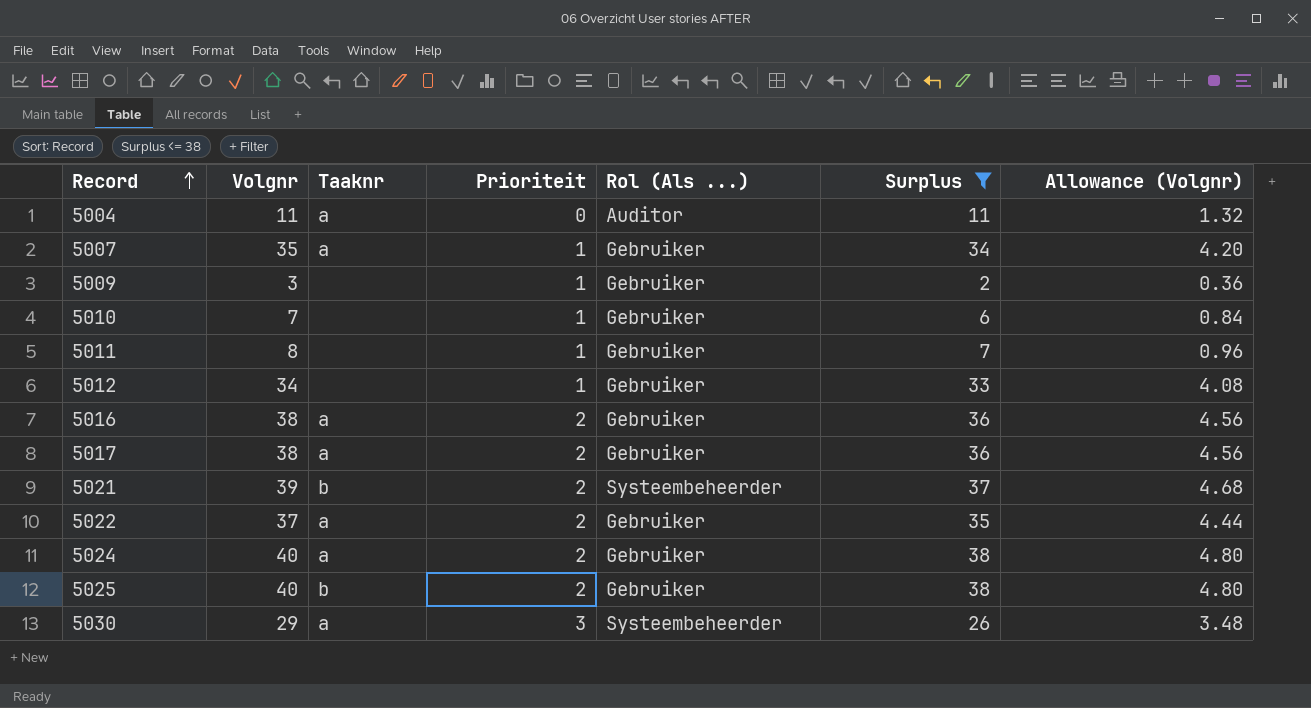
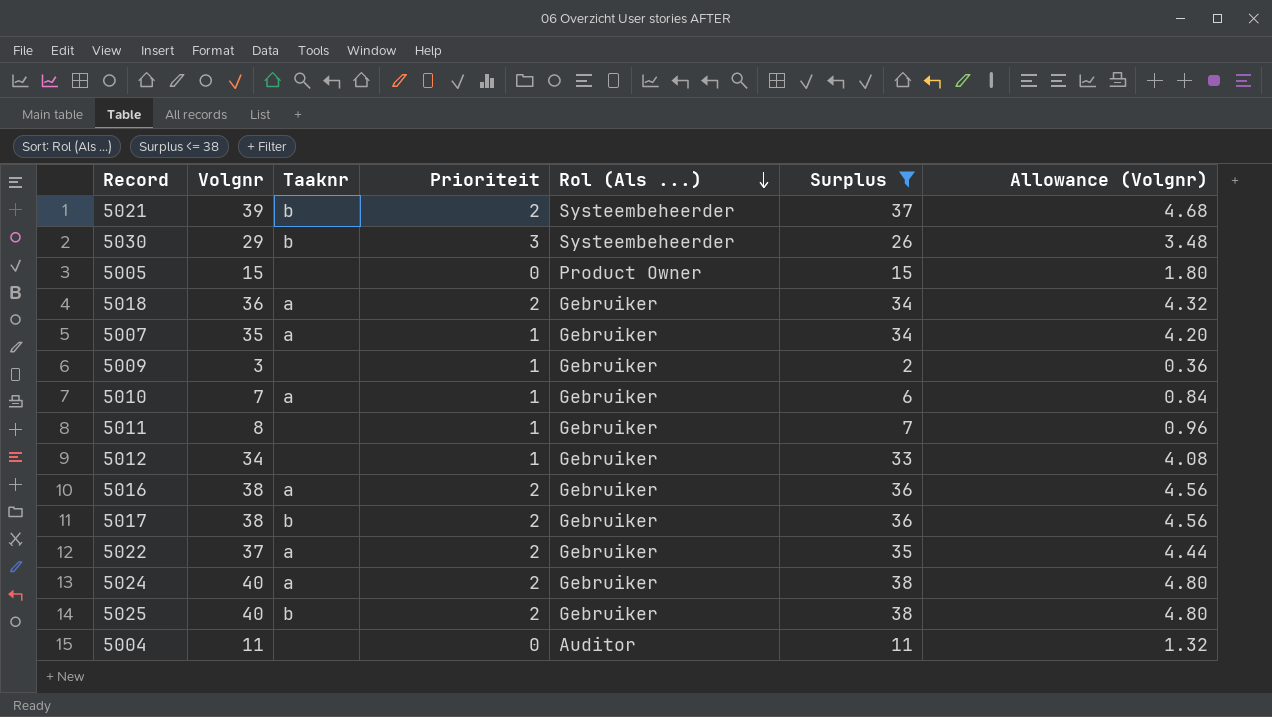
row order: Record ascending -> Rol (Als ...) descending
5030 | Taaknr: a -> b
row 5005: none -> 15 | none | 0 | Product Owner | 15 | 1.80
row 5018: none -> 36 | a | 2 | Gebruiker | 34 | 4.32
5010 | Taaknr: none -> a
5017 | Taaknr: a -> b
5004 | Taaknr: a -> none

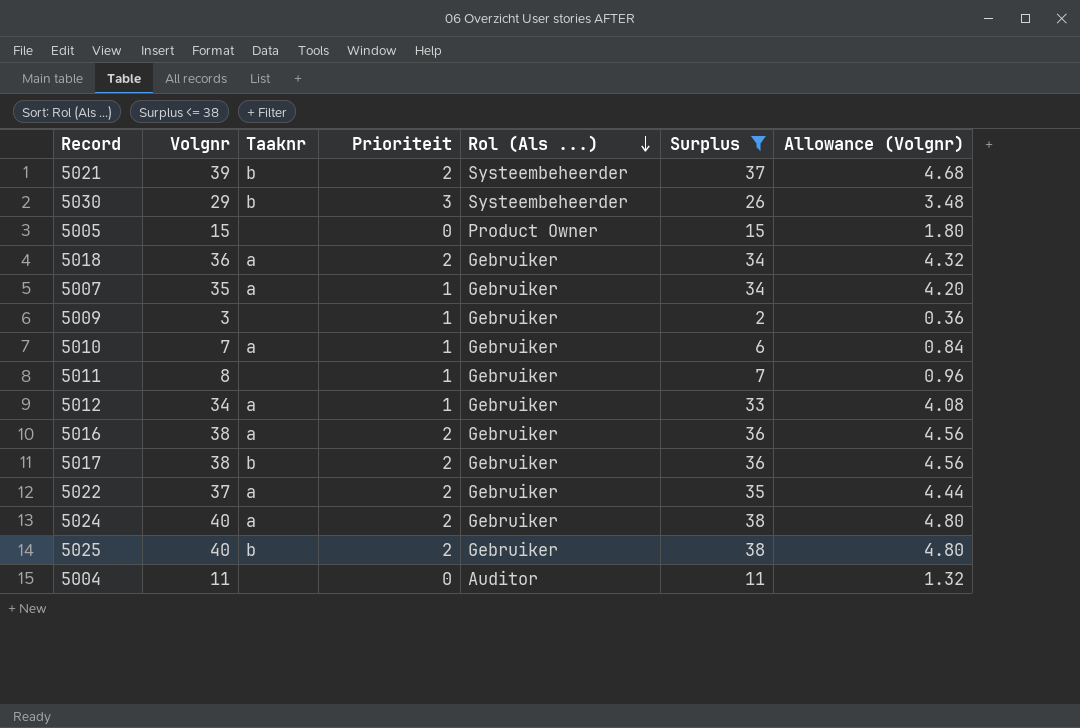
5012 | Taaknr: none -> a

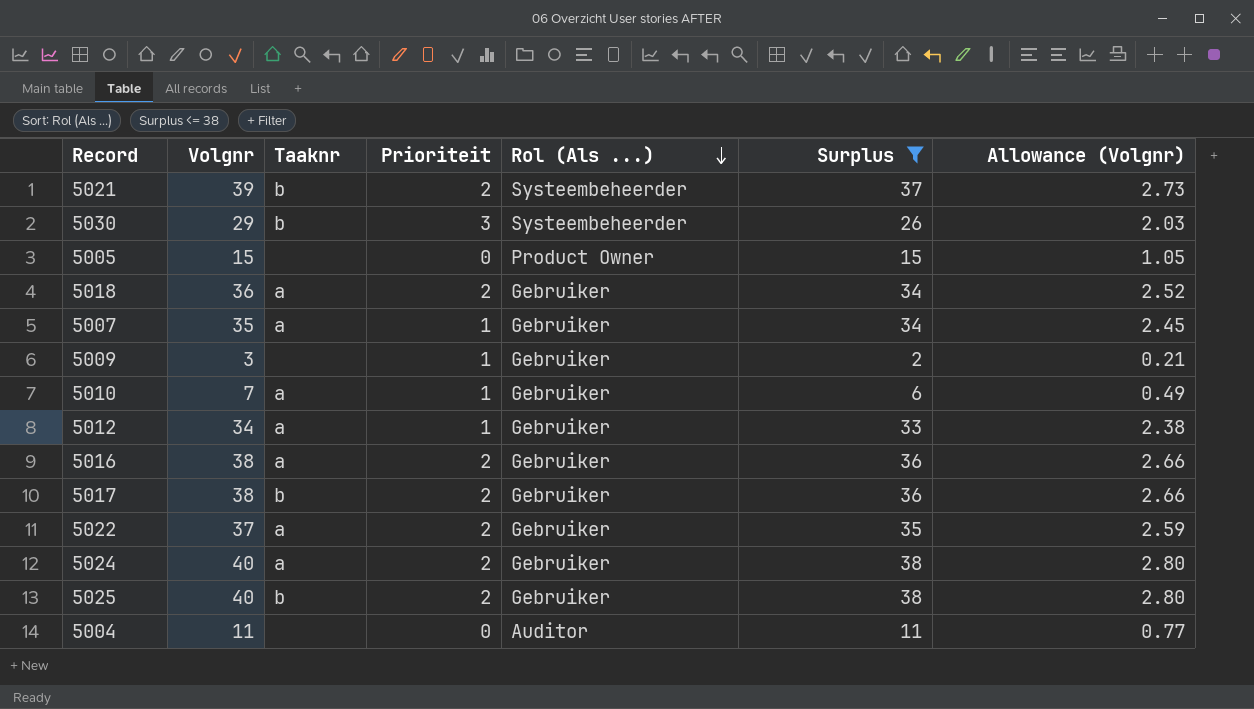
column Allowance (Volgnr) | formula: [Volgnr] * 0.12 -> [Volgnr] * 0.07
row 5011: 8 | none | 1 | Gebruiker | 7 | 0.96 -> none

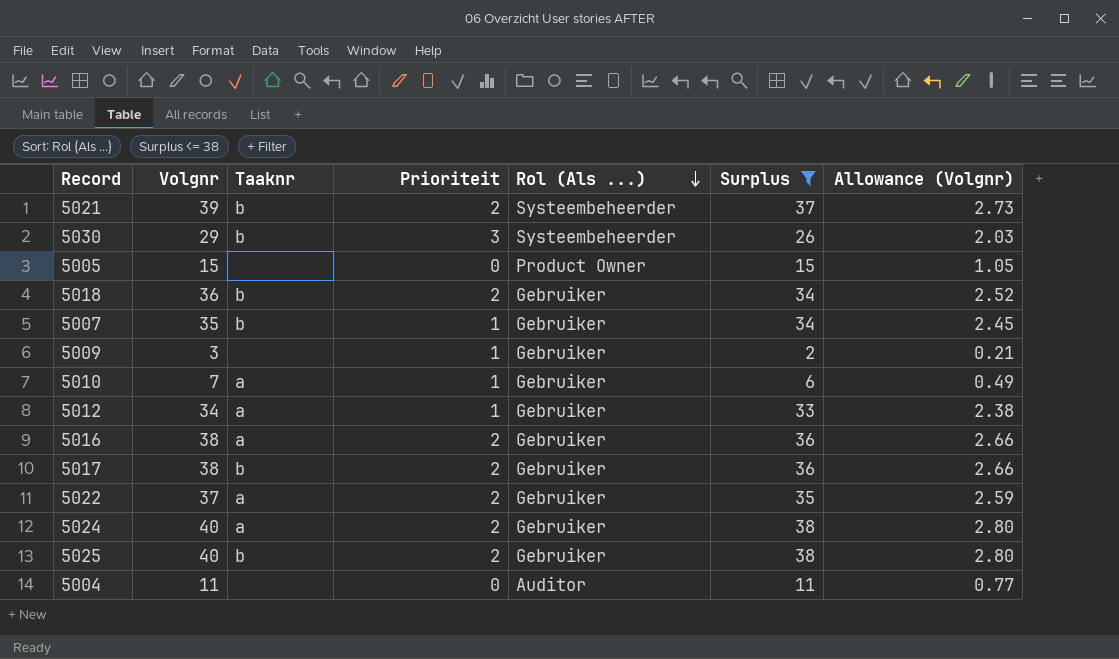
5018 | Taaknr: a -> b
5007 | Taaknr: a -> b

